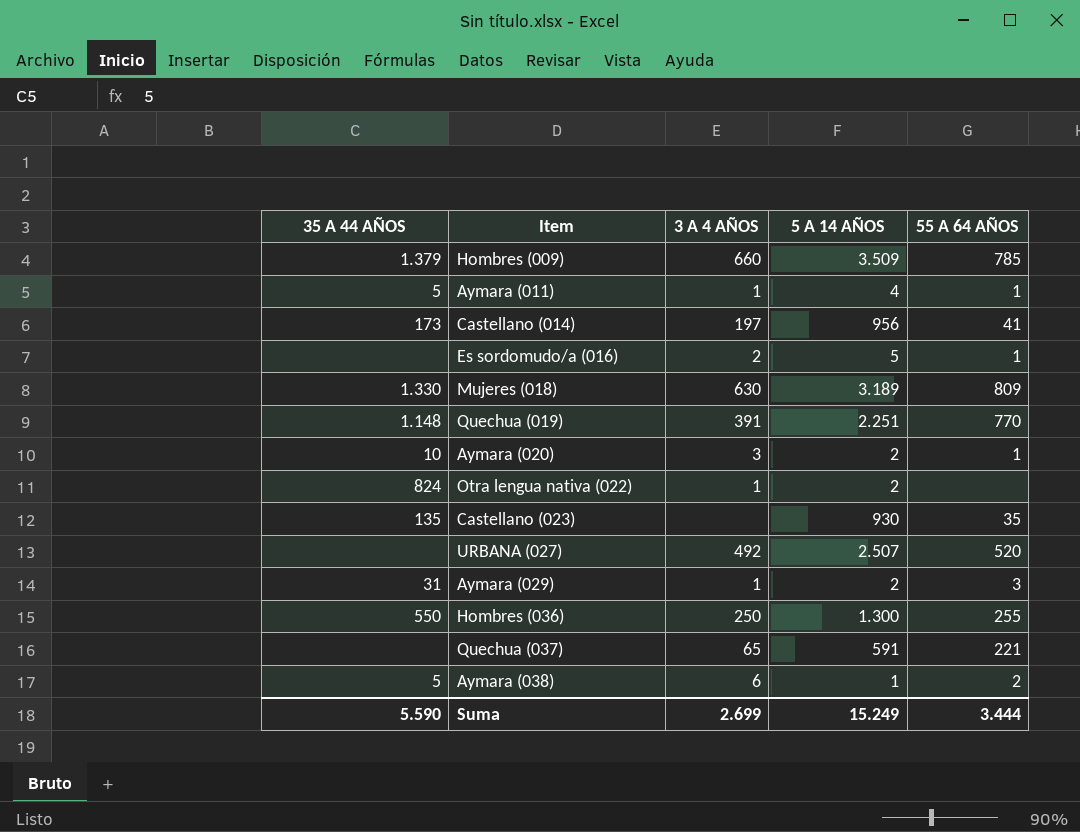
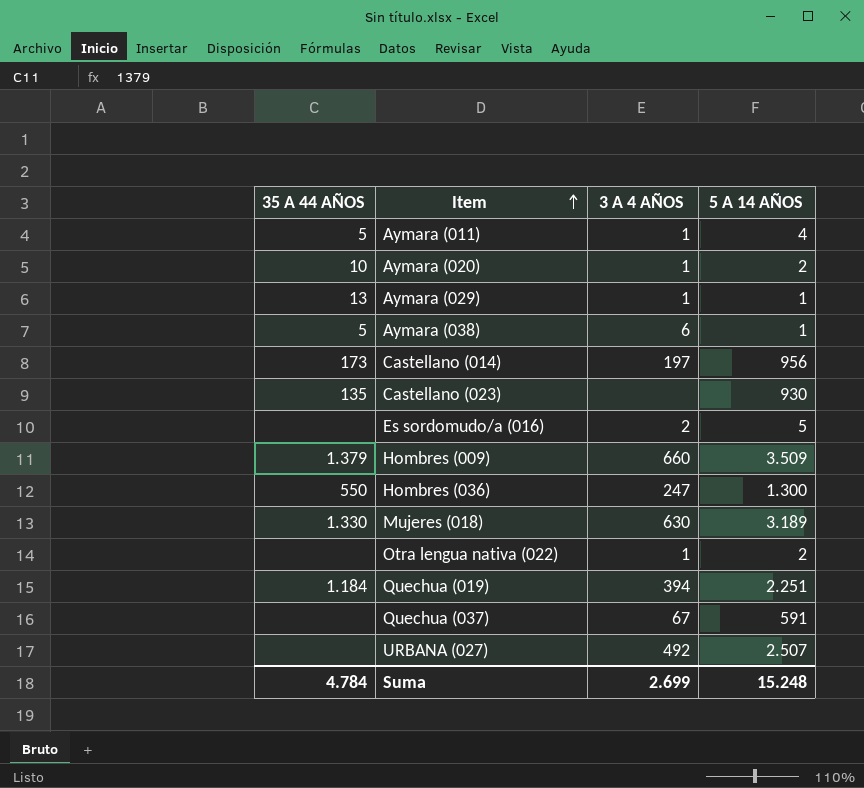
row order: none -> Item ascending
column 55 A 64 AÑOS | position: 5 -> none
Aymara (020) | 3 A 4 AÑOS: 3 -> 1
Aymara (029) | 35 A 44 AÑOS: 31 -> 13
Aymara (029) | 5 A 14 AÑOS: 2 -> 1
Hombres (036) | 3 A 4 AÑOS: 250 -> 247
Otra lengua nativa (022) | 35 A 44 AÑOS: 824 -> none
Quechua (019) | 35 A 44 AÑOS: 1.148 -> 1.184
Quechua (019) | 3 A 4 AÑOS: 391 -> 394
Quechua (037) | 3 A 4 AÑOS: 65 -> 67
Suma | 35 A 44 AÑOS: 5.590 -> 4.784
Suma | 5 A 14 AÑOS: 15.249 -> 15.248

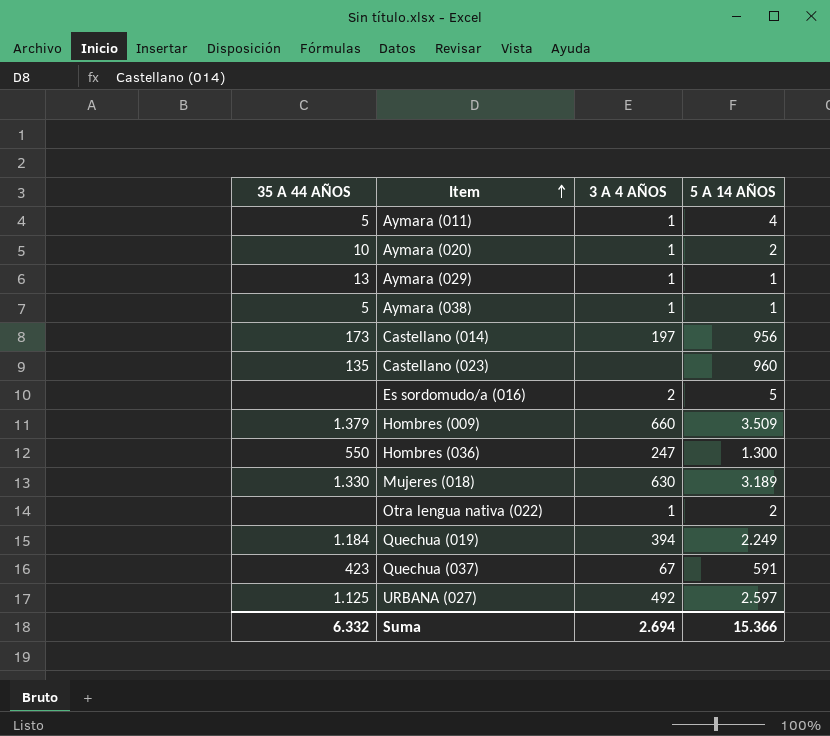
Aymara (038) | 3 A 4 AÑOS: 6 -> 1
Castellano (023) | 5 A 14 AÑOS: 930 -> 960
Quechua (019) | 5 A 14 AÑOS: 2.251 -> 2.249
Quechua (037) | 35 A 44 AÑOS: none -> 423
URBANA (027) | 35 A 44 AÑOS: none -> 1.125
URBANA (027) | 5 A 14 AÑOS: 2.507 -> 2.597
Suma | 35 A 44 AÑOS: 4.784 -> 6.332
Suma | 3 A 4 AÑOS: 2.699 -> 2.694
Suma | 5 A 14 AÑOS: 15.248 -> 15.366

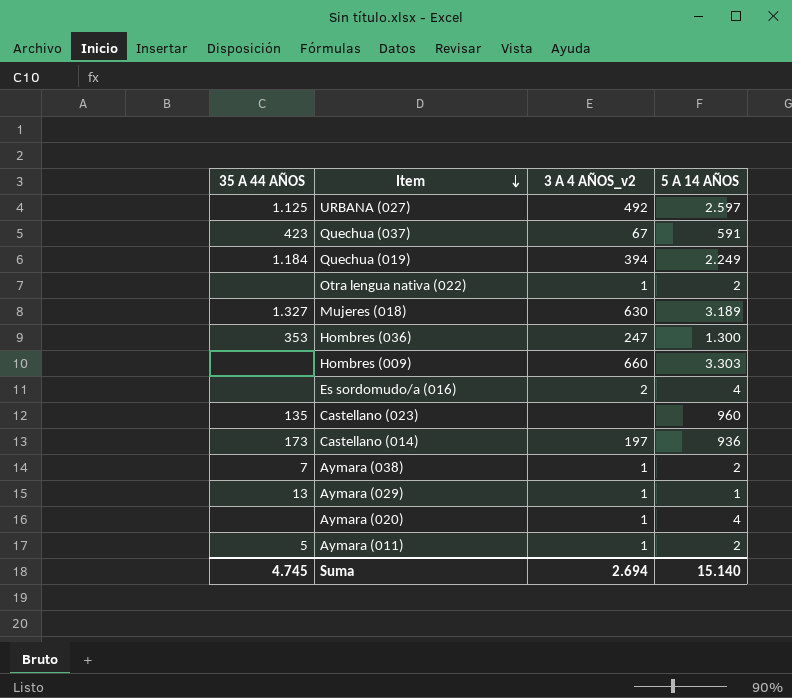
row order: Item ascending -> Item descending
column name: 3 A 4 AÑOS -> 3 A 4 AÑOS_v2
Mujeres (018) | 35 A 44 AÑOS: 1.330 -> 1.327
Hombres (036) | 35 A 44 AÑOS: 550 -> 353
Hombres (009) | 35 A 44 AÑOS: 1.379 -> none
Hombres (009) | 5 A 14 AÑOS: 3.509 -> 3.303
Es sordomudo/a (016) | 5 A 14 AÑOS: 5 -> 4
Castellano (014) | 5 A 14 AÑOS: 956 -> 936
Aymara (038) | 35 A 44 AÑOS: 5 -> 7
Aymara (038) | 5 A 14 AÑOS: 1 -> 2
Aymara (020) | 35 A 44 AÑOS: 10 -> none
Aymara (020) | 5 A 14 AÑOS: 2 -> 4
Aymara (011) | 5 A 14 AÑOS: 4 -> 2
Suma | 35 A 44 AÑOS: 6.332 -> 4.745
Suma | 5 A 14 AÑOS: 15.366 -> 15.140

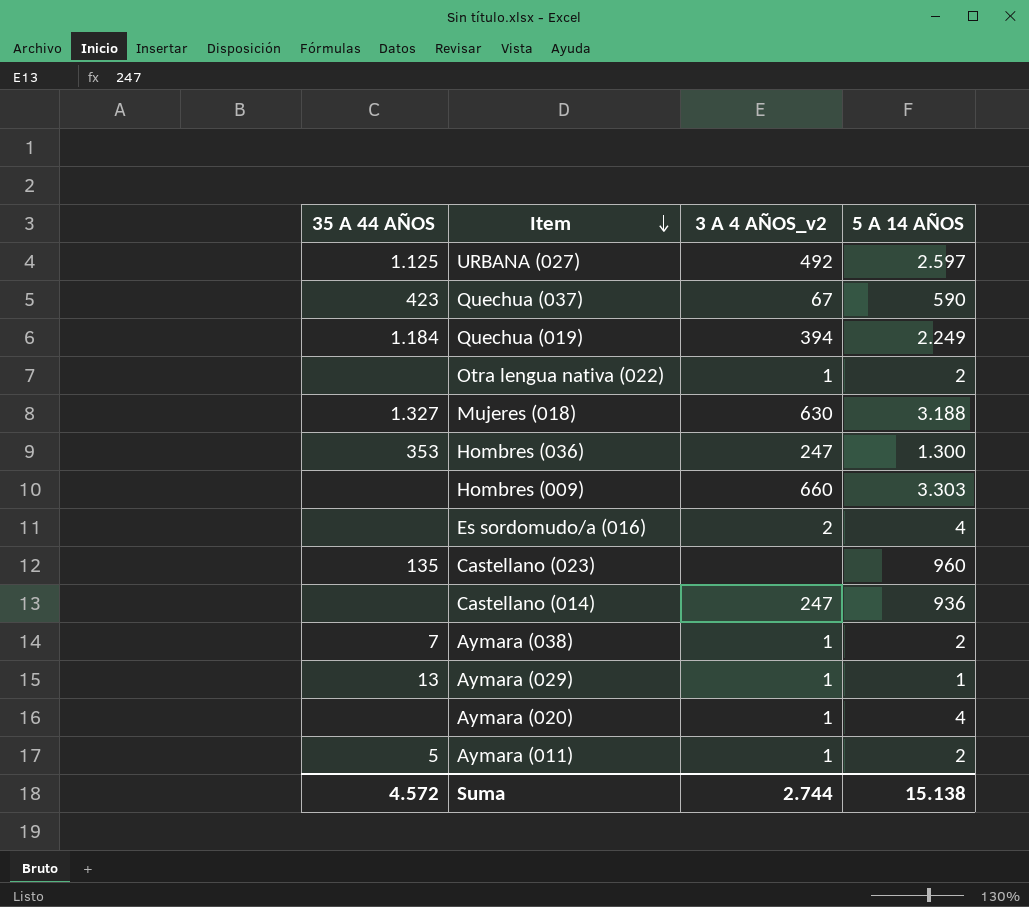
Quechua (037) | 5 A 14 AÑOS: 591 -> 590
Mujeres (018) | 5 A 14 AÑOS: 3.189 -> 3.188
Castellano (014) | 35 A 44 AÑOS: 173 -> none
Castellano (014) | 3 A 4 AÑOS_v2: 197 -> 247
Suma | 35 A 44 AÑOS: 4.745 -> 4.572
Suma | 3 A 4 AÑOS_v2: 2.694 -> 2.744
Suma | 5 A 14 AÑOS: 15.140 -> 15.138

